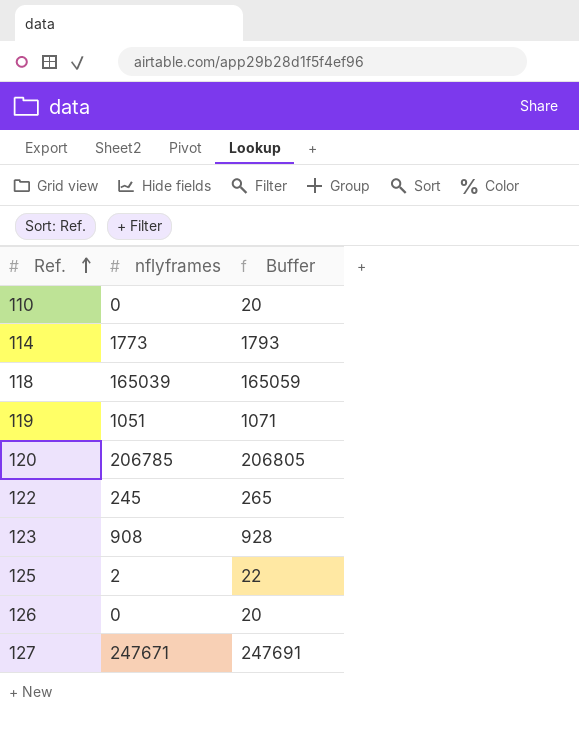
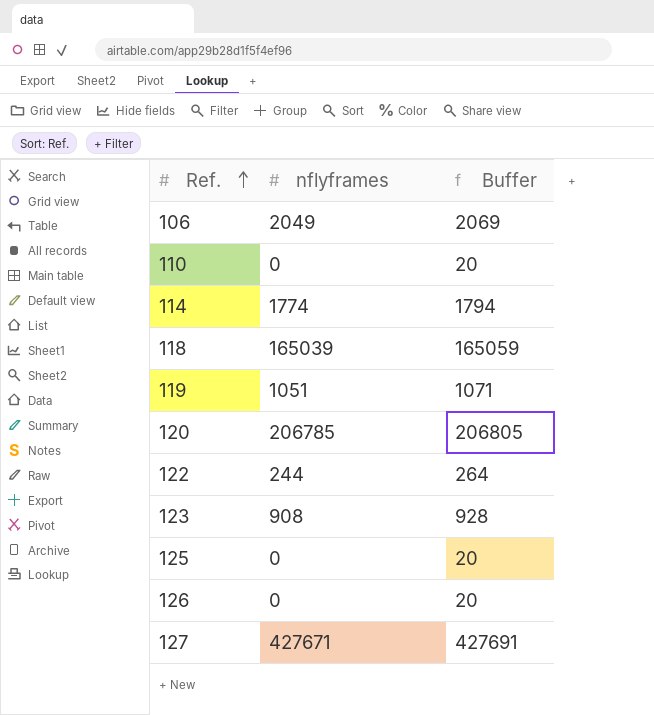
row 106: none -> 2049 | 2069
114 | nflyframes: 1773 -> 1774
114 | Buffer: 1793 -> 1794
122 | nflyframes: 245 -> 244
122 | Buffer: 265 -> 264
125 | nflyframes: 2 -> 0
125 | Buffer: 22 -> 20
127 | nflyframes: 247671 -> 427671
127 | Buffer: 247691 -> 427691

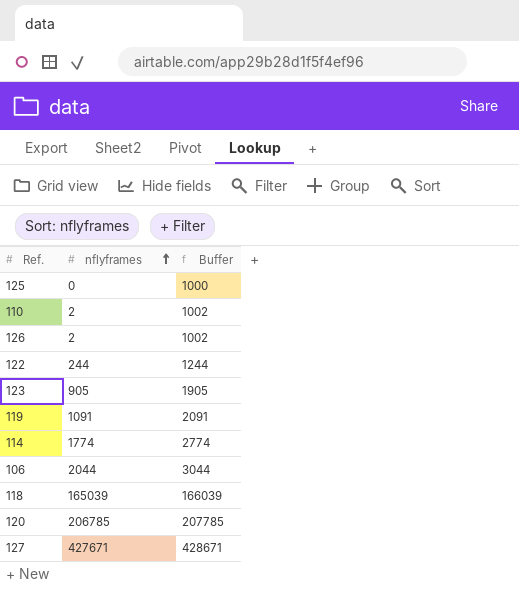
row order: Ref. ascending -> nflyframes ascending
column Buffer | formula: [nflyframes] + 20 -> [nflyframes] + 1000
110 | nflyframes: 0 -> 2
126 | nflyframes: 0 -> 2
123 | nflyframes: 908 -> 905
119 | nflyframes: 1051 -> 1091
106 | nflyframes: 2049 -> 2044

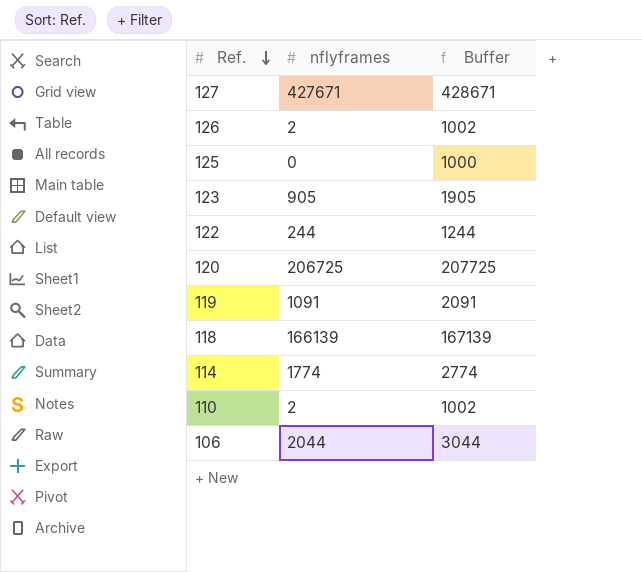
row order: nflyframes ascending -> Ref. descending
120 | nflyframes: 206785 -> 206725
120 | Buffer: 207785 -> 207725
118 | nflyframes: 165039 -> 166139
118 | Buffer: 166039 -> 167139

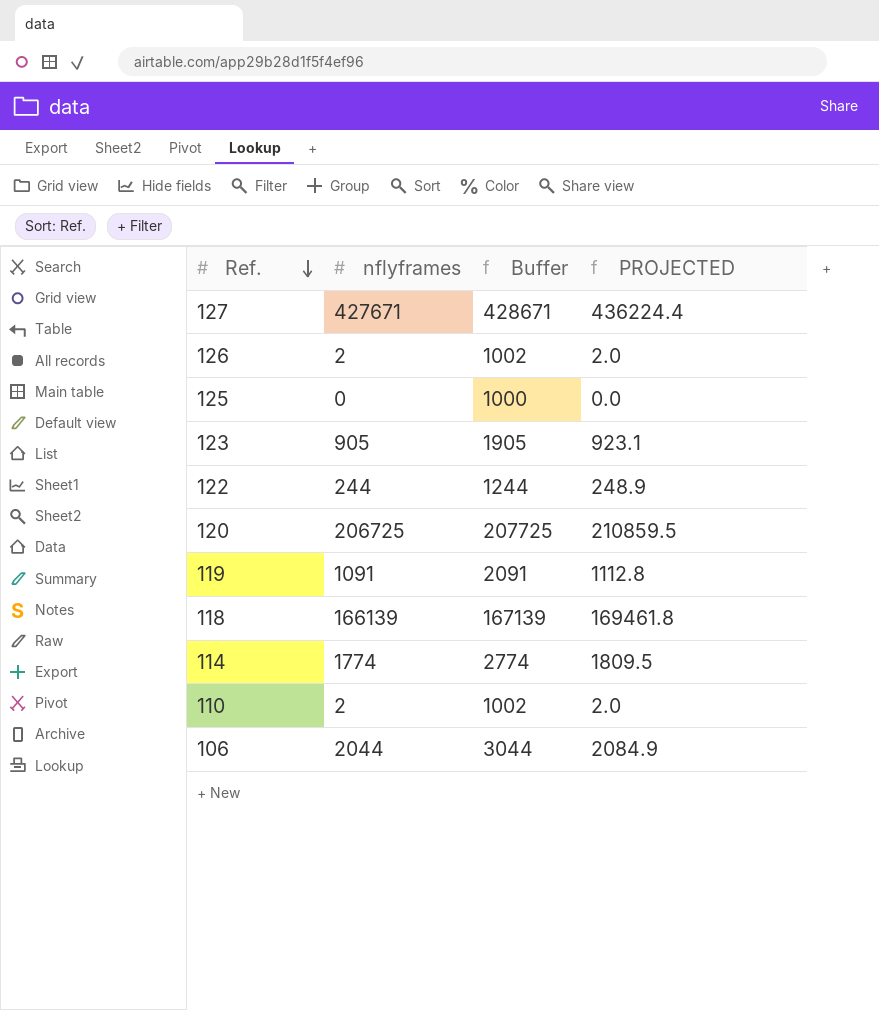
column PROJECTED | formula: none -> [nflyframes] * 1.02

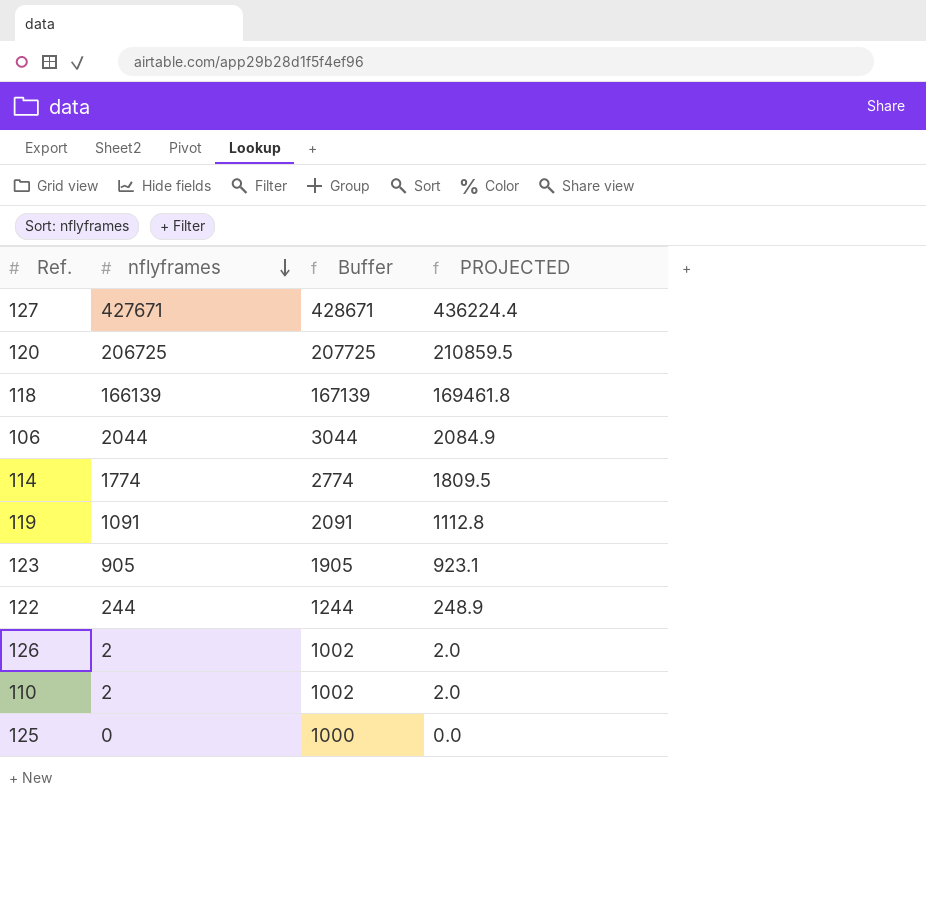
row order: Ref. descending -> nflyframes descending

